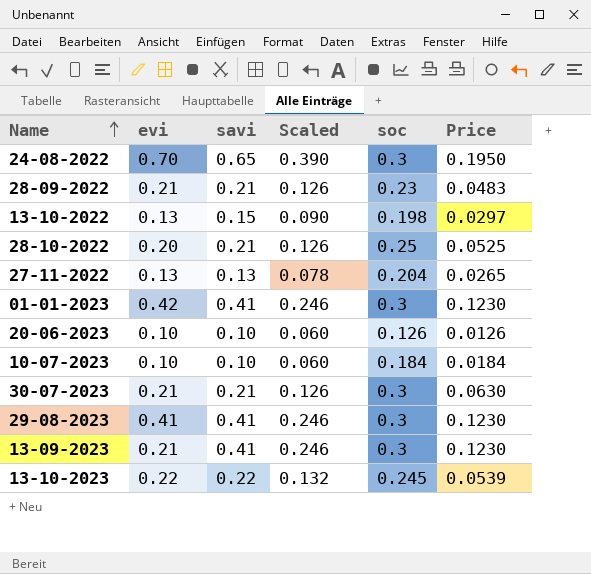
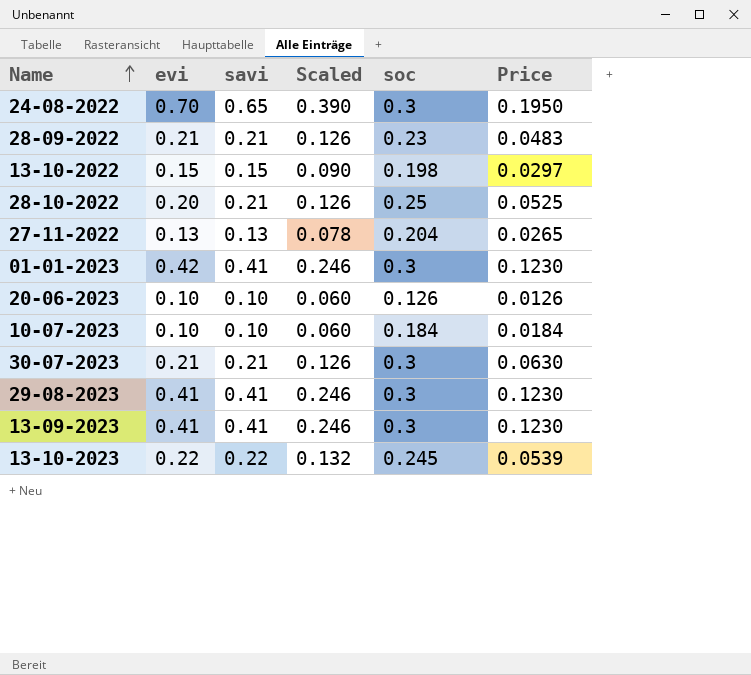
13-10-2022 | evi: 0.13 -> 0.15
13-09-2023 | evi: 0.21 -> 0.41

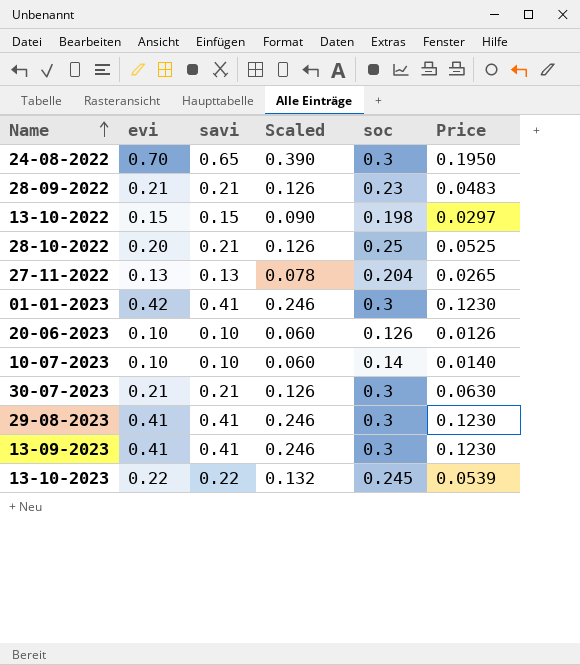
10-07-2023 | soc: 0.184 -> 0.14
10-07-2023 | Price: 0.0184 -> 0.0140

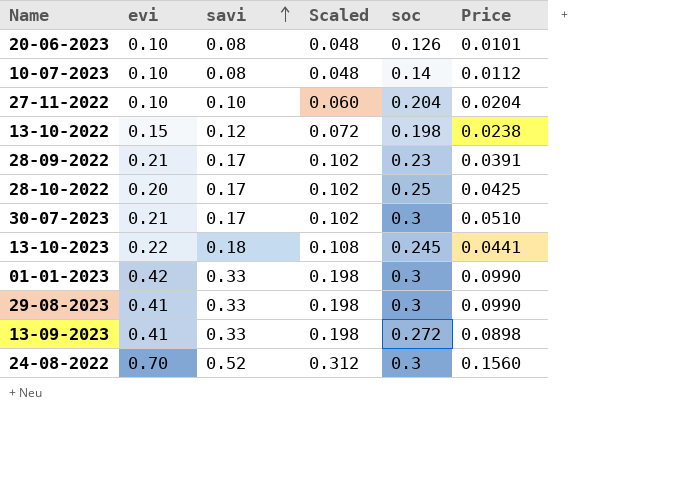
row order: Name ascending -> savi ascending
20-06-2023 | savi: 0.10 -> 0.08
20-06-2023 | Scaled: 0.060 -> 0.048
20-06-2023 | Price: 0.0126 -> 0.0101
10-07-2023 | savi: 0.10 -> 0.08
10-07-2023 | Scaled: 0.060 -> 0.048
10-07-2023 | Price: 0.0140 -> 0.0112
27-11-2022 | evi: 0.13 -> 0.10
27-11-2022 | savi: 0.13 -> 0.10
27-11-2022 | Scaled: 0.078 -> 0.060
27-11-2022 | Price: 0.0265 -> 0.0204
13-10-2022 | savi: 0.15 -> 0.12
13-10-2022 | Scaled: 0.090 -> 0.072
13-10-2022 | Price: 0.0297 -> 0.0238
28-09-2022 | savi: 0.21 -> 0.17
28-09-2022 | Scaled: 0.126 -> 0.102
28-09-2022 | Price: 0.0483 -> 0.0391
28-10-2022 | savi: 0.21 -> 0.17
28-10-2022 | Scaled: 0.126 -> 0.102
28-10-2022 | Price: 0.0525 -> 0.0425
30-07-2023 | savi: 0.21 -> 0.17
30-07-2023 | Scaled: 0.126 -> 0.102
30-07-2023 | Price: 0.0630 -> 0.0510
13-10-2023 | savi: 0.22 -> 0.18
13-10-2023 | Scaled: 0.132 -> 0.108
13-10-2023 | Price: 0.0539 -> 0.0441
01-01-2023 | savi: 0.41 -> 0.33
01-01-2023 | Scaled: 0.246 -> 0.198
01-01-2023 | Price: 0.1230 -> 0.0990
29-08-2023 | savi: 0.41 -> 0.33
29-08-2023 | Scaled: 0.246 -> 0.198
29-08-2023 | Price: 0.1230 -> 0.0990
13-09-2023 | savi: 0.41 -> 0.33
13-09-2023 | Scaled: 0.246 -> 0.198
13-09-2023 | soc: 0.3 -> 0.272
13-09-2023 | Price: 0.1230 -> 0.0898
24-08-2022 | savi: 0.65 -> 0.52
24-08-2022 | Scaled: 0.390 -> 0.312
24-08-2022 | Price: 0.1950 -> 0.1560

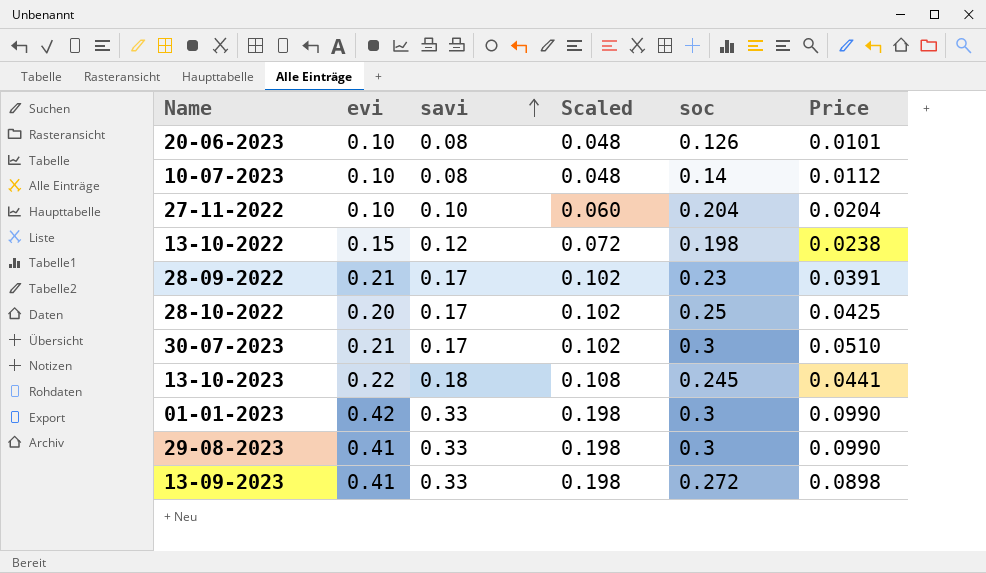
row 24-08-2022: 0.70 | 0.52 | 0.312 | 0.3 | 0.1560 -> none

